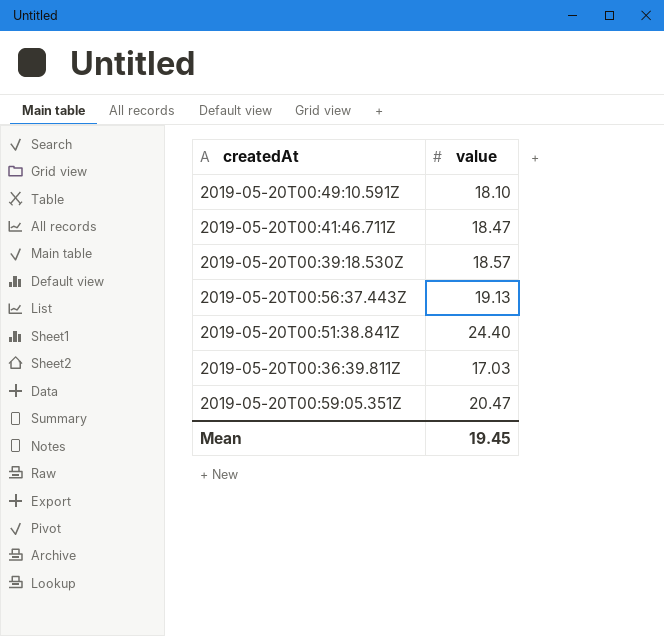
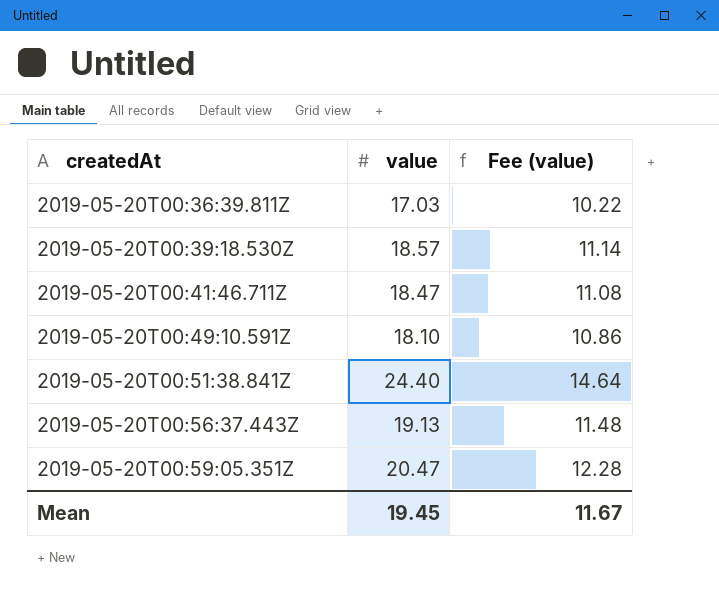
row order: none -> createdAt ascending
column Fee (value) | formula: none -> [value] * 0.6

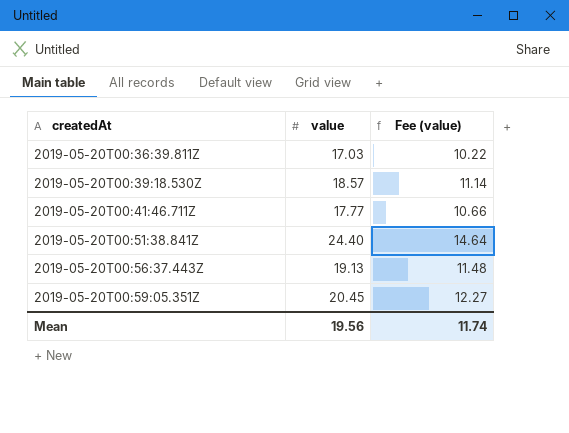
row 2019-05-20T00:49:10.591Z: 18.10 | 10.86 -> none
2019-05-20T00:41:46.711Z | value: 18.47 -> 17.77
2019-05-20T00:41:46.711Z | Fee (value): 11.08 -> 10.66
2019-05-20T00:59:05.351Z | value: 20.47 -> 20.45
2019-05-20T00:59:05.351Z | Fee (value): 12.28 -> 12.27
Mean | value: 19.45 -> 19.56
Mean | Fee (value): 11.67 -> 11.74

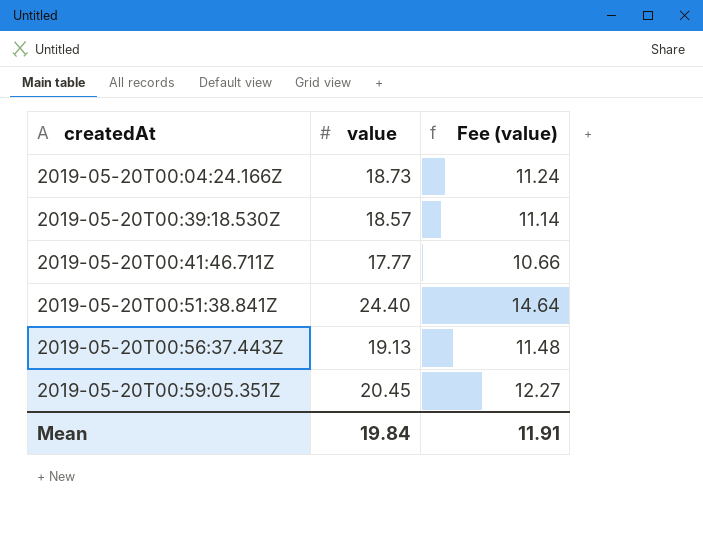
row 2019-05-20T00:36:39.811Z: 17.03 | 10.22 -> none
row 2019-05-20T00:04:24.166Z: none -> 18.73 | 11.24
Mean | value: 19.56 -> 19.84
Mean | Fee (value): 11.74 -> 11.91

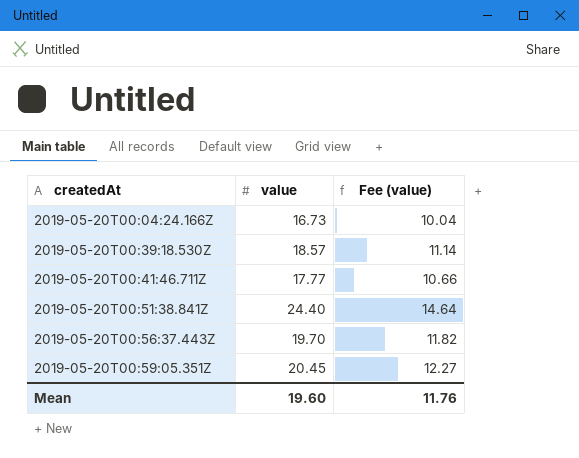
2019-05-20T00:04:24.166Z | value: 18.73 -> 16.73
2019-05-20T00:04:24.166Z | Fee (value): 11.24 -> 10.04
2019-05-20T00:56:37.443Z | value: 19.13 -> 19.70
2019-05-20T00:56:37.443Z | Fee (value): 11.48 -> 11.82
Mean | value: 19.84 -> 19.60
Mean | Fee (value): 11.91 -> 11.76

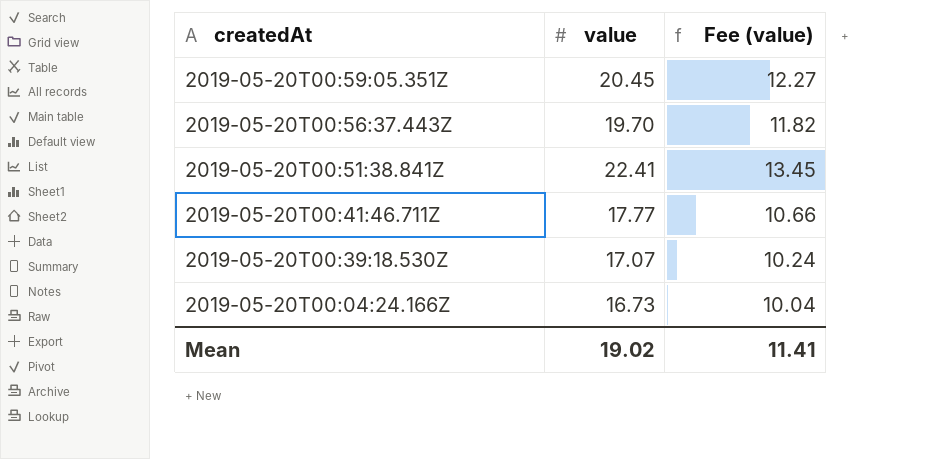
row order: createdAt ascending -> createdAt descending
2019-05-20T00:51:38.841Z | value: 24.40 -> 22.41
2019-05-20T00:51:38.841Z | Fee (value): 14.64 -> 13.45
2019-05-20T00:39:18.530Z | value: 18.57 -> 17.07
2019-05-20T00:39:18.530Z | Fee (value): 11.14 -> 10.24
Mean | value: 19.60 -> 19.02
Mean | Fee (value): 11.76 -> 11.41

